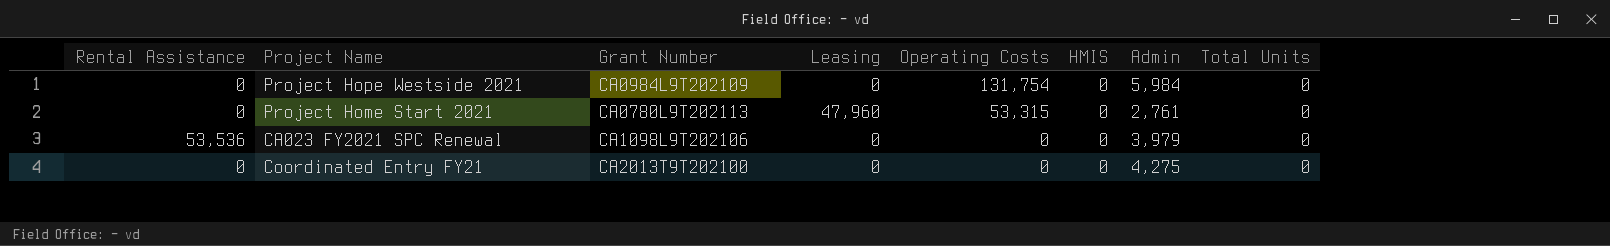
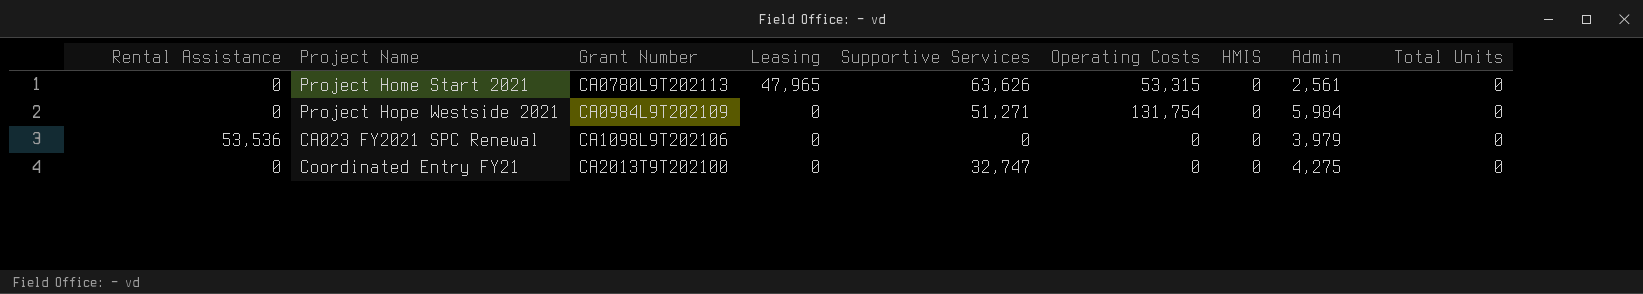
row order: Operating Costs descending -> Grant Number ascending
column Supportive Services | position: none -> 5
Project Home Start 2021 | Leasing: 47,960 -> 47,965
Project Home Start 2021 | Admin: 2,761 -> 2,561

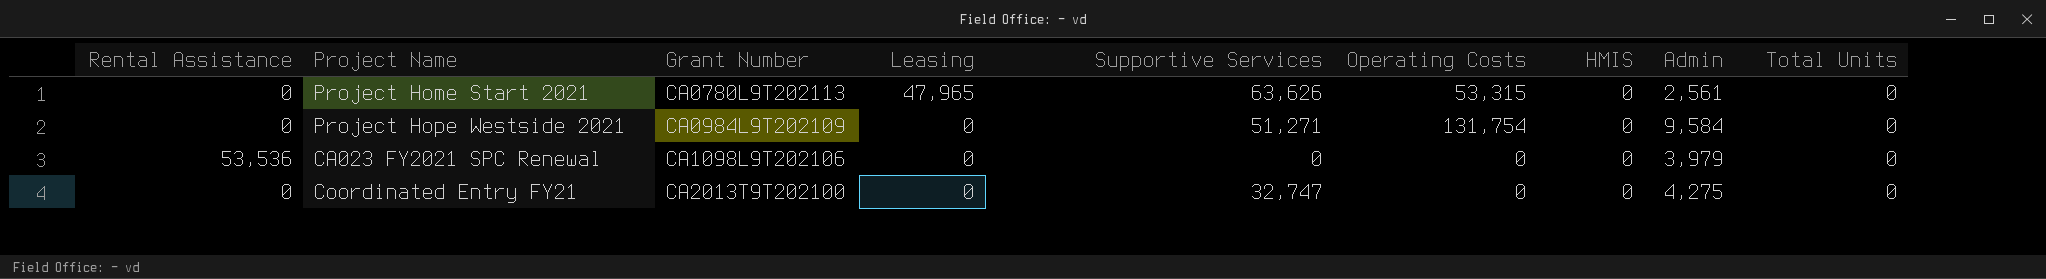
Project Hope Westside 2021 | Admin: 5,984 -> 9,584

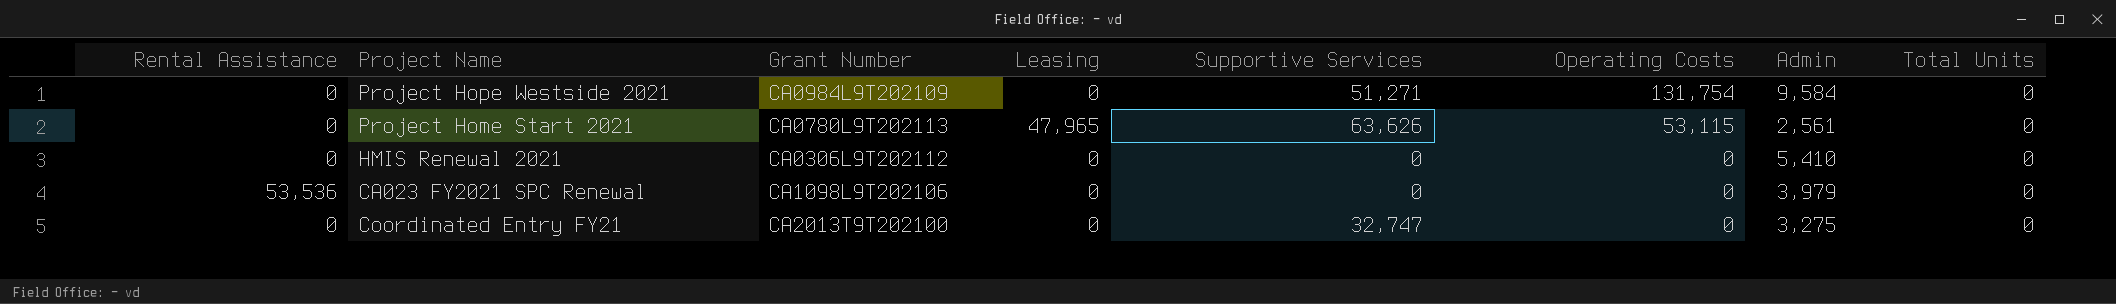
row order: Grant Number ascending -> Operating Costs descending
column HMIS | position: 7 -> none
Project Home Start 2021 | Operating Costs: 53,315 -> 53,115
row HMIS Renewal 2021: none -> 0 | CA0306L9T202112 | 0 | 0 | 0 | 5,410 | 0
Coordinated Entry FY21 | Admin: 4,275 -> 3,275

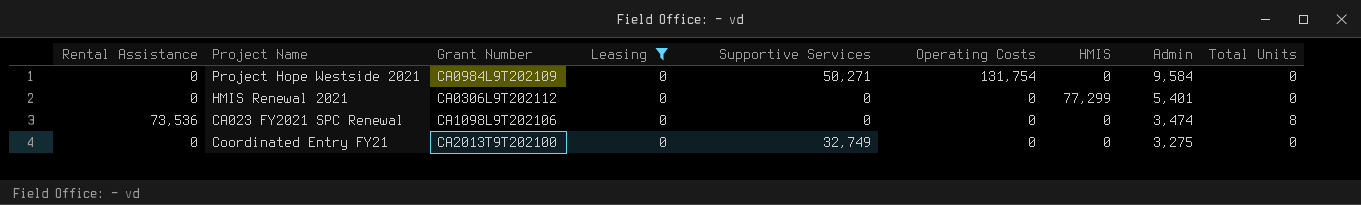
filter: none -> Leasing = 0
column HMIS | position: none -> 7
Project Hope Westside 2021 | Supportive Services: 51,271 -> 50,271
HMIS Renewal 2021 | Admin: 5,410 -> 5,401
CA023 FY2021 SPC Renewal | Rental Assistance: 53,536 -> 73,536
CA023 FY2021 SPC Renewal | Admin: 3,979 -> 3,474
CA023 FY2021 SPC Renewal | Total Units: 0 -> 8
Coordinated Entry FY21 | Supportive Services: 32,747 -> 32,749

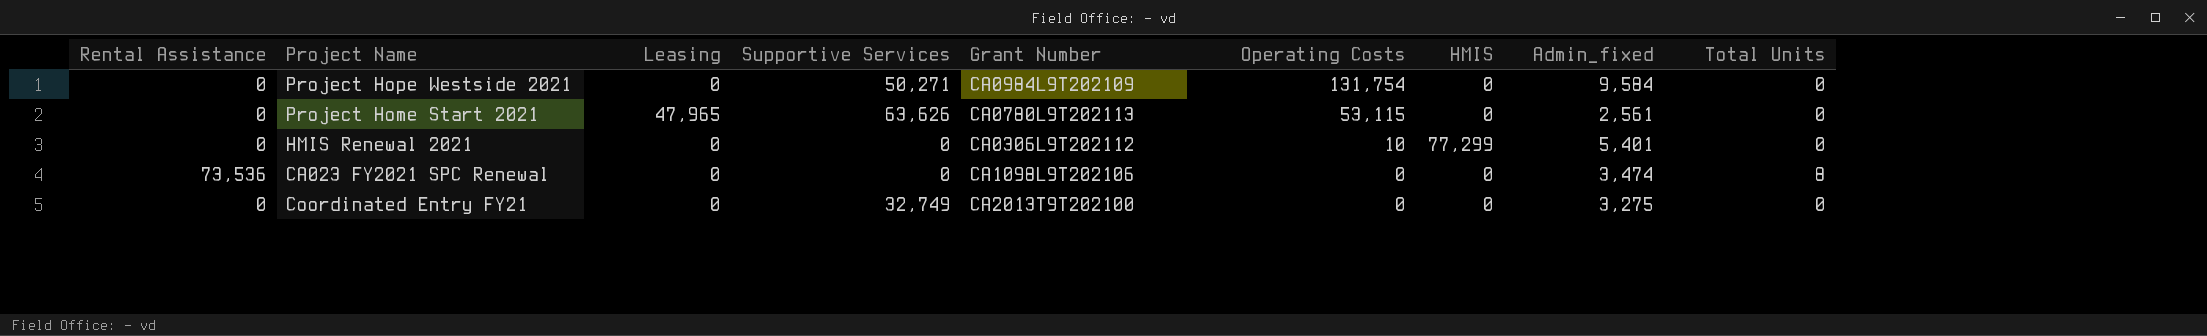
filter: Leasing = 0 -> none
column Grant Number | position: 3 -> 5
column name: Admin -> Admin_fixed
HMIS Renewal 2021 | Operating Costs: 0 -> 10

